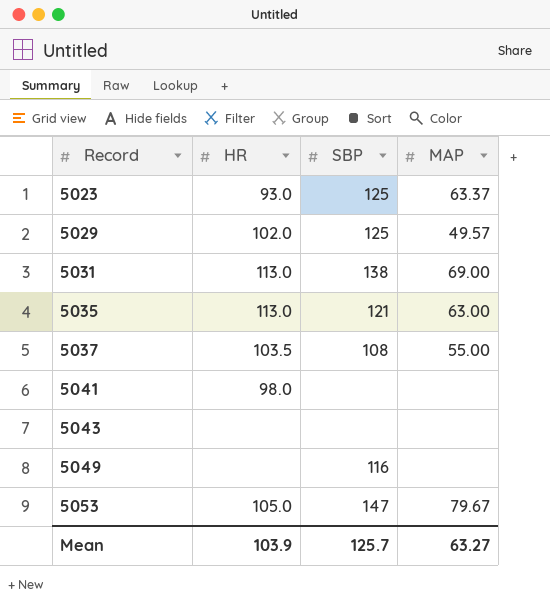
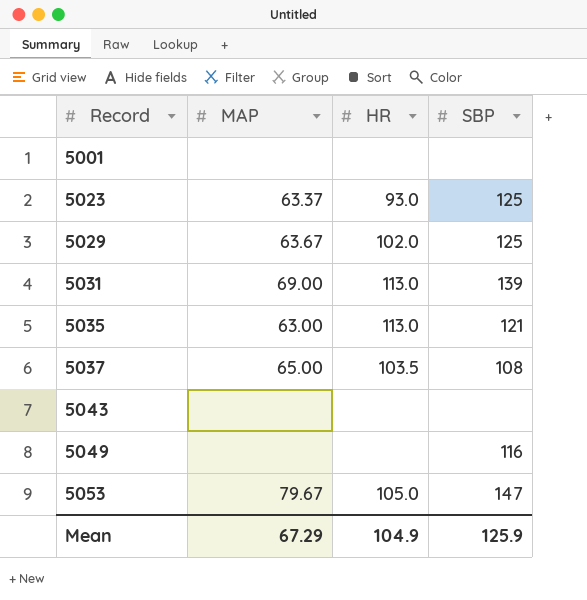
column MAP | position: 4 -> 2
row 5041: 98.0 | none | none -> none
row 5001: none -> none | none | none
5029 | MAP: 49.57 -> 63.67
5031 | SBP: 138 -> 139
5037 | MAP: 55.00 -> 65.00
Mean | MAP: 63.27 -> 67.29
Mean | HR: 103.9 -> 104.9
Mean | SBP: 125.7 -> 125.9

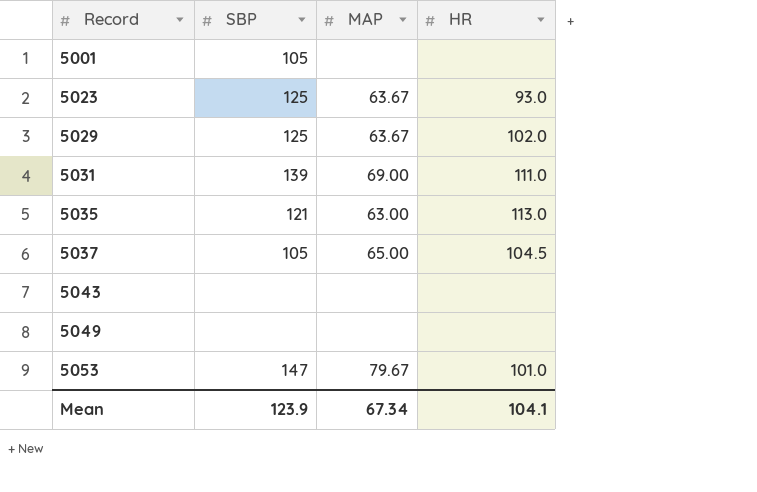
column SBP | position: 4 -> 2
5001 | SBP: none -> 105
5023 | MAP: 63.37 -> 63.67
5031 | HR: 113.0 -> 111.0
5037 | SBP: 108 -> 105
5037 | HR: 103.5 -> 104.5
5049 | SBP: 116 -> none
5053 | HR: 105.0 -> 101.0
Mean | SBP: 125.9 -> 123.9
Mean | MAP: 67.29 -> 67.34
Mean | HR: 104.9 -> 104.1

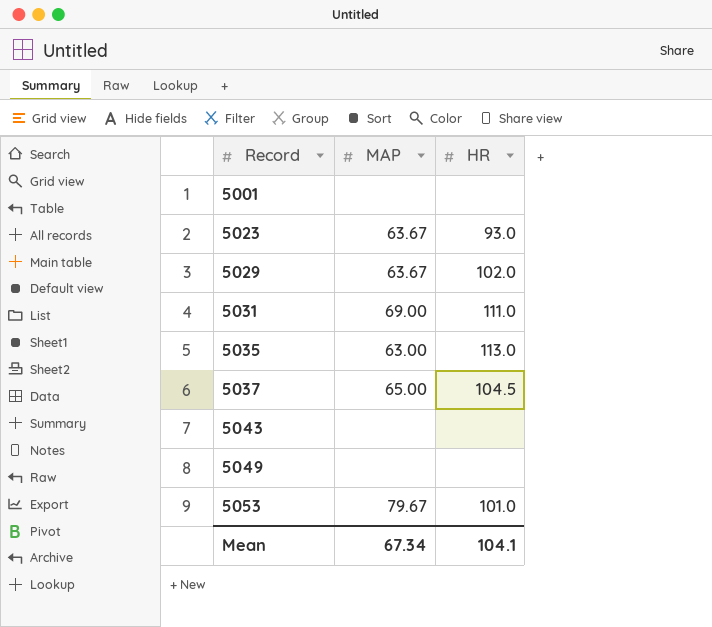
column SBP | position: 2 -> none

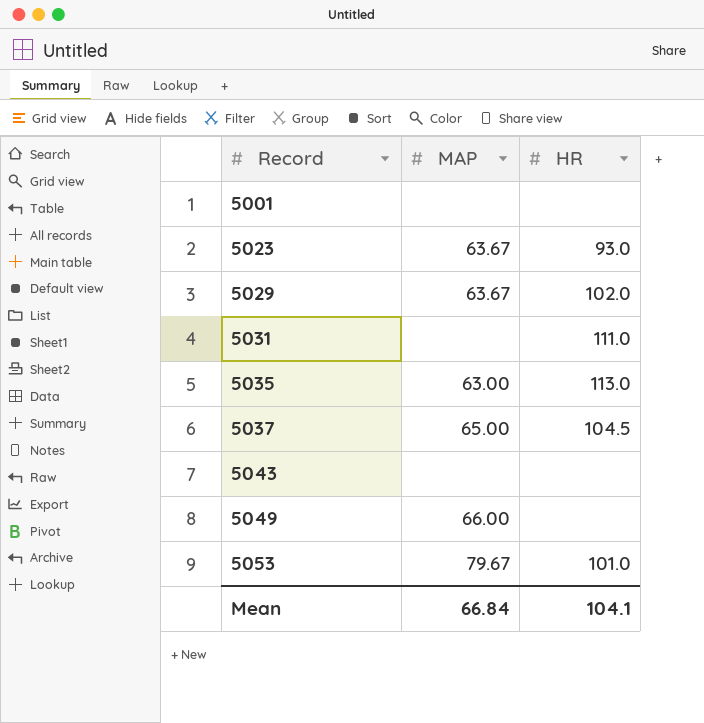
5031 | MAP: 69.00 -> none
5049 | MAP: none -> 66.00
Mean | MAP: 67.34 -> 66.84

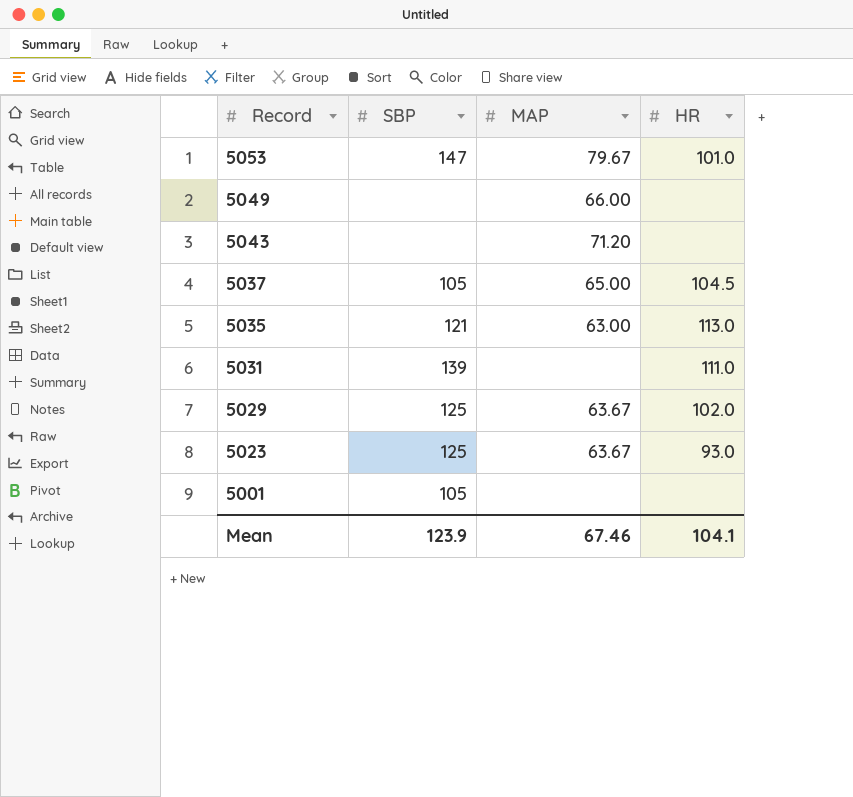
row order: Record ascending -> Record descending
column SBP | position: none -> 2
5043 | MAP: none -> 71.20
Mean | MAP: 66.84 -> 67.46

